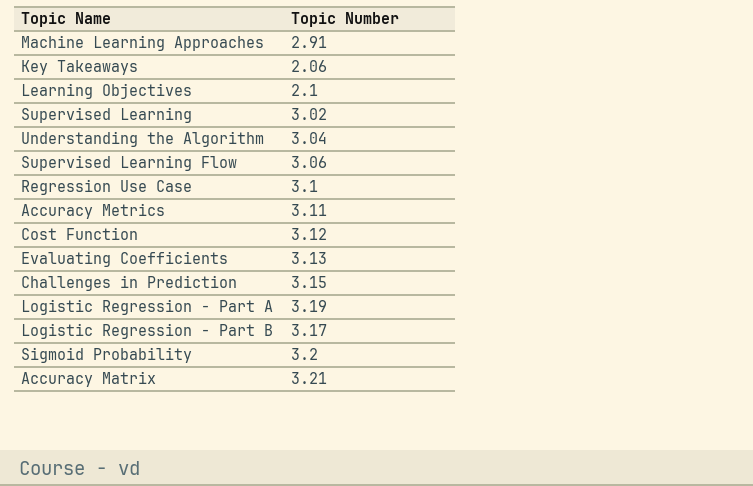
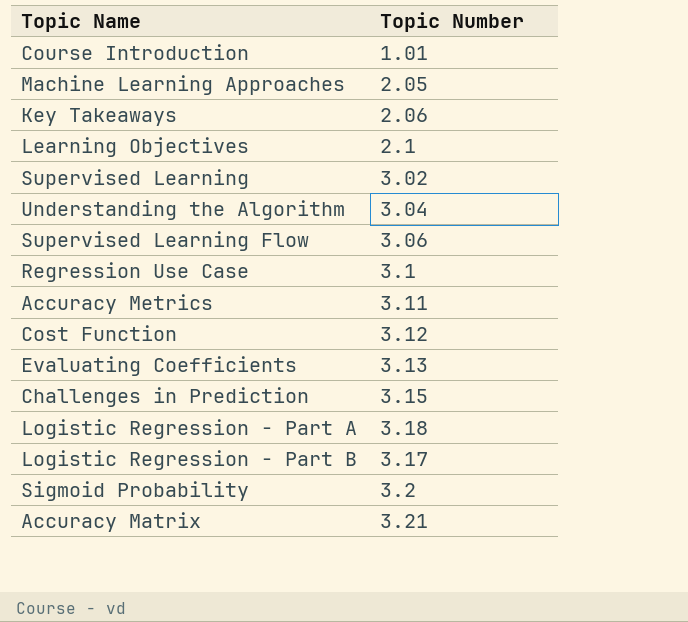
row Course Introduction: none -> 1.01
Machine Learning Approaches | Topic Number: 2.91 -> 2.05
Logistic Regression - Part A | Topic Number: 3.19 -> 3.18

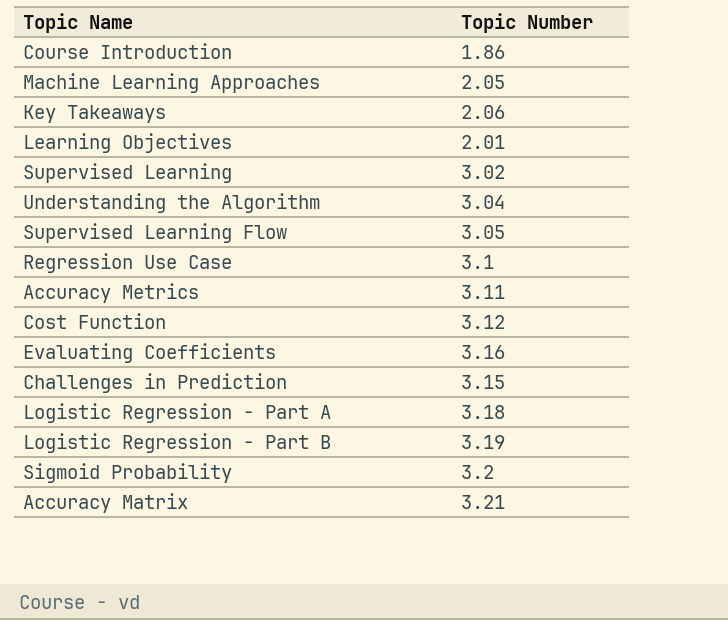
Course Introduction | Topic Number: 1.01 -> 1.86
Learning Objectives | Topic Number: 2.1 -> 2.01
Supervised Learning Flow | Topic Number: 3.06 -> 3.05
Evaluating Coefficients | Topic Number: 3.13 -> 3.16
Logistic Regression - Part B | Topic Number: 3.17 -> 3.19

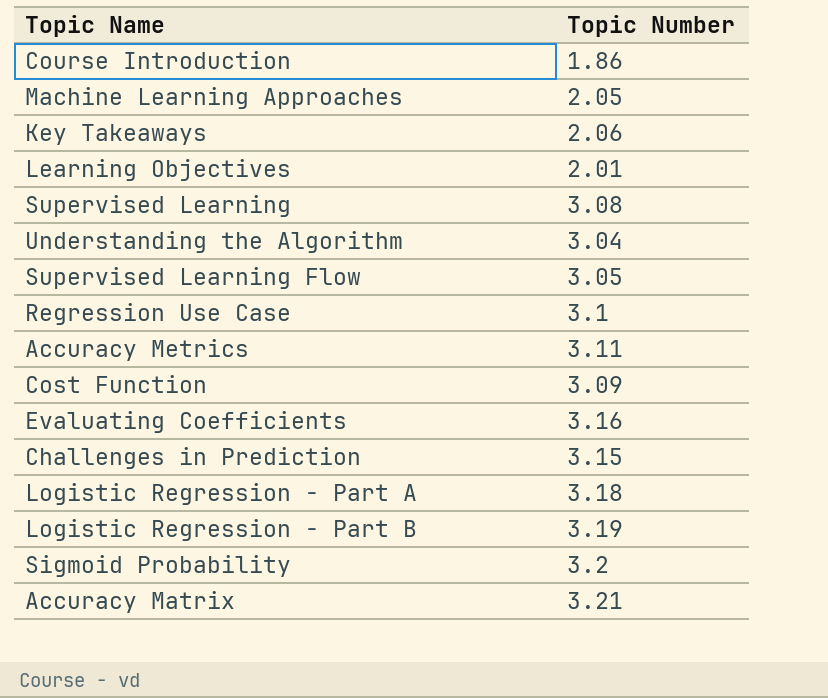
Supervised Learning | Topic Number: 3.02 -> 3.08
Cost Function | Topic Number: 3.12 -> 3.09

